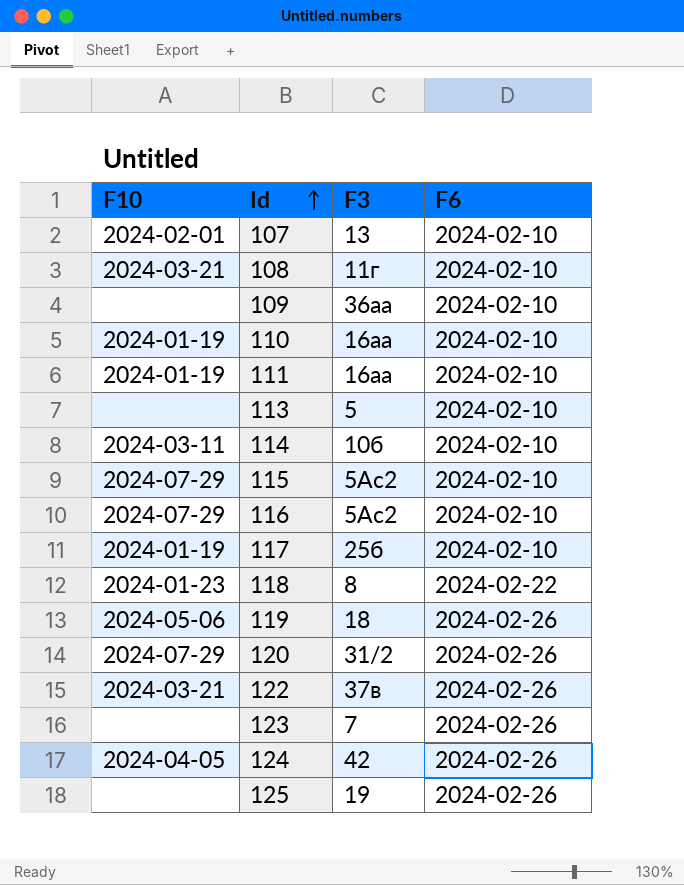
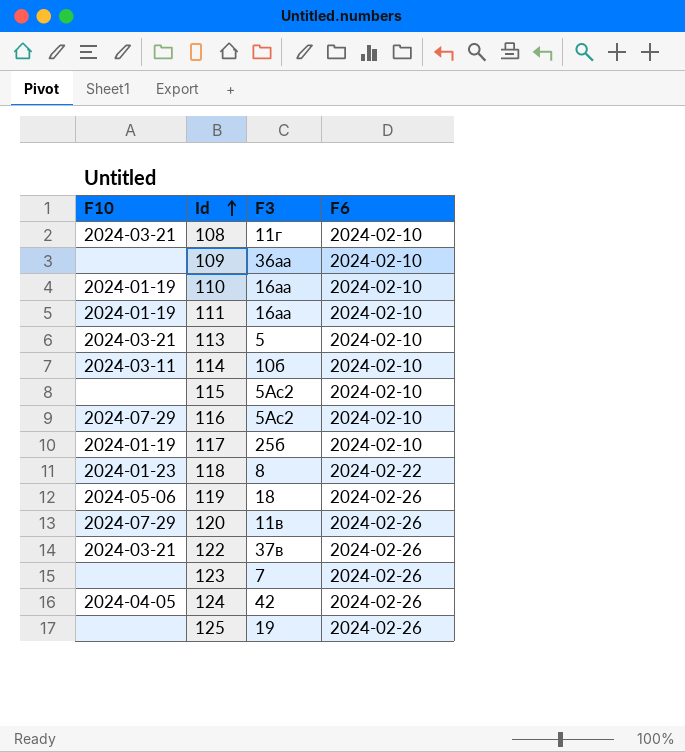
row 107: 2024-02-01 | 13 | 2024-02-10 -> none
113 | F10: none -> 2024-03-21
115 | F10: 2024-07-29 -> none
120 | F3: 31/2 -> 11в

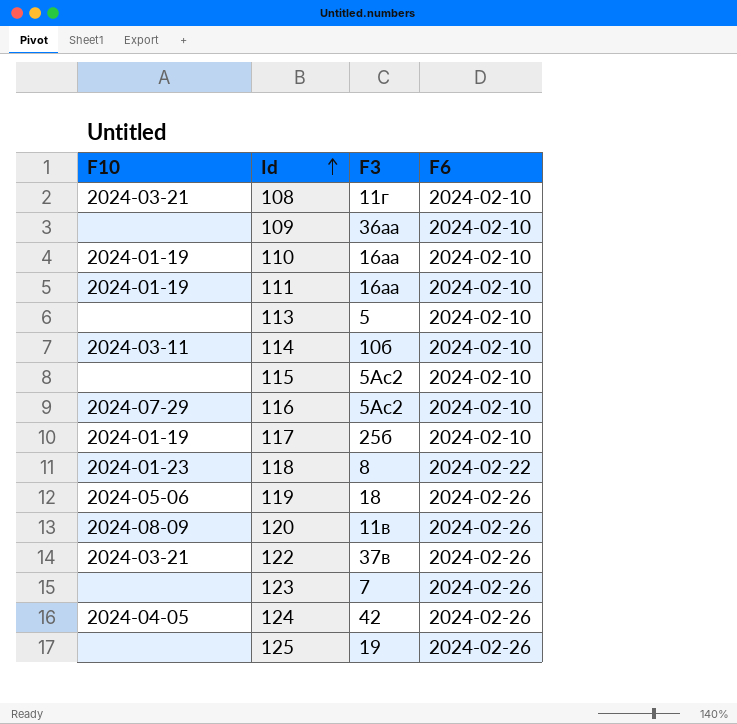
113 | F10: 2024-03-21 -> none
120 | F10: 2024-07-29 -> 2024-08-09

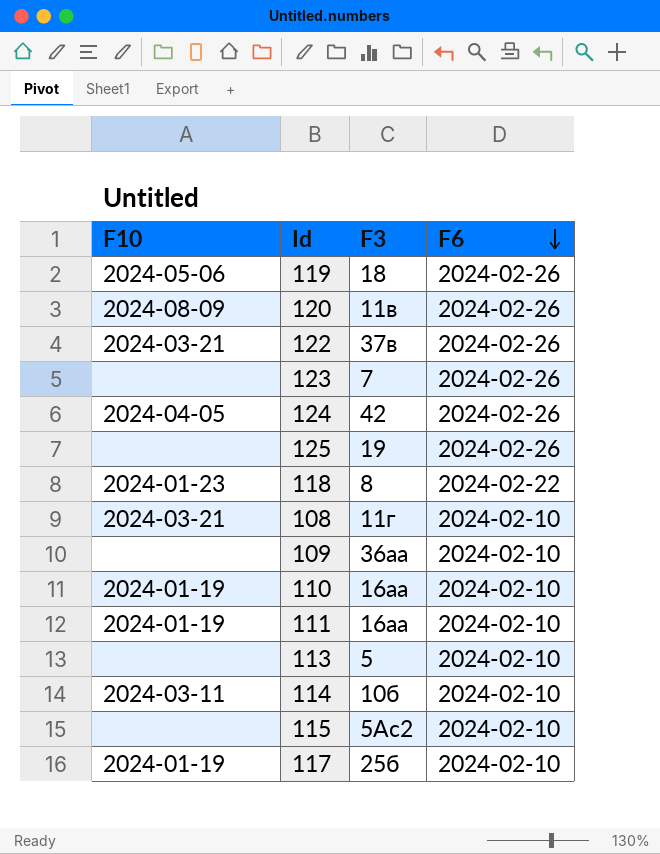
row order: Id ascending -> F6 descending
row 116: 2024-07-29 | 5Ас2 | 2024-02-10 -> none

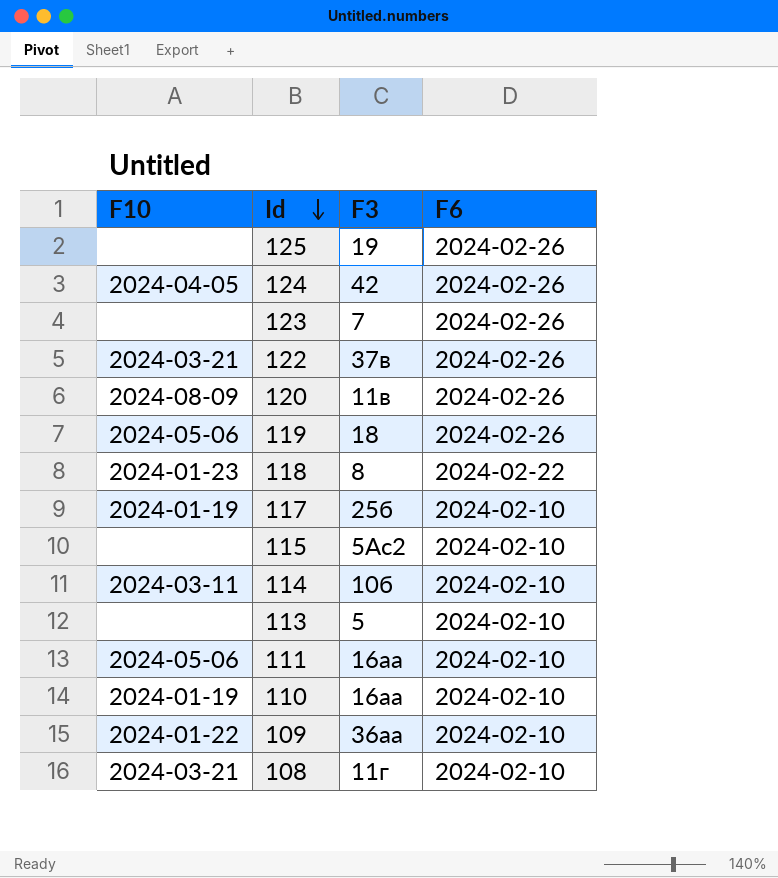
row order: F6 descending -> Id descending
111 | F10: 2024-01-19 -> 2024-05-06
109 | F10: none -> 2024-01-22

